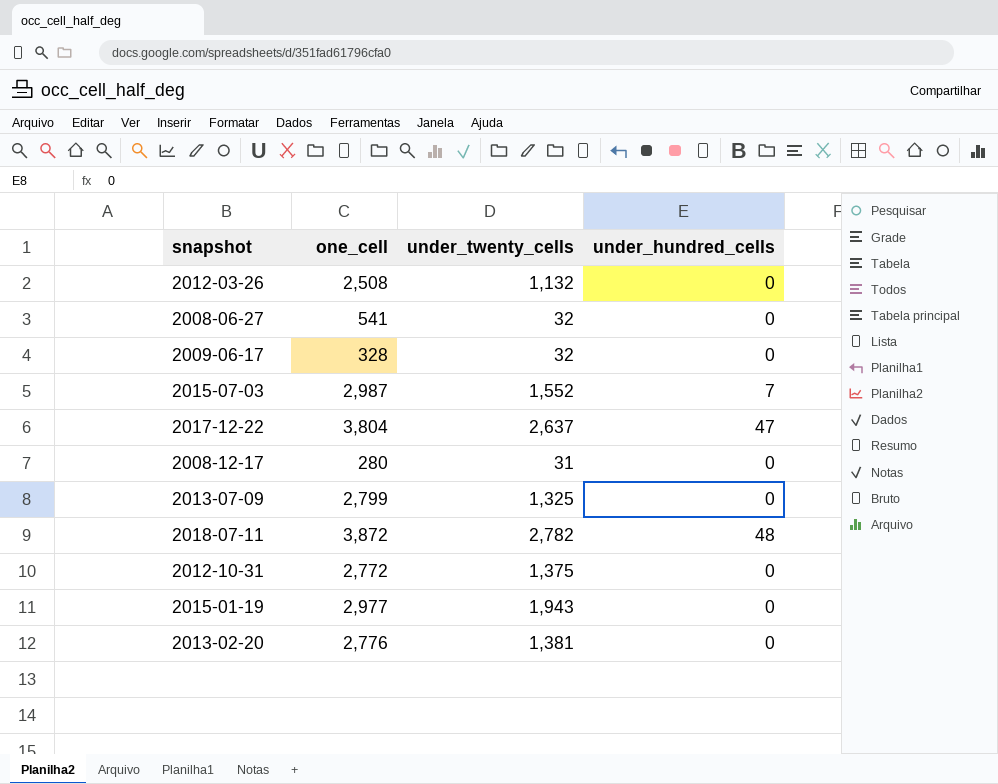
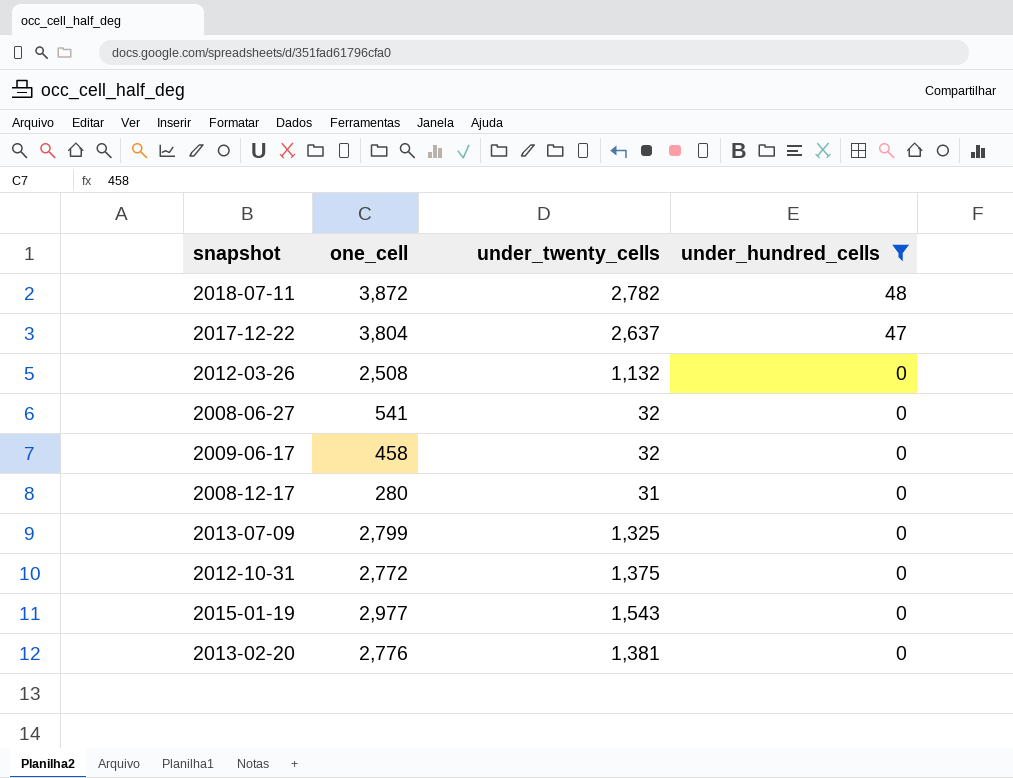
filter: none -> under_hundred_cells != 7
row order: none -> under_hundred_cells descending
2009-06-17 | one_cell: 328 -> 458
2015-01-19 | under_twenty_cells: 1,943 -> 1,543

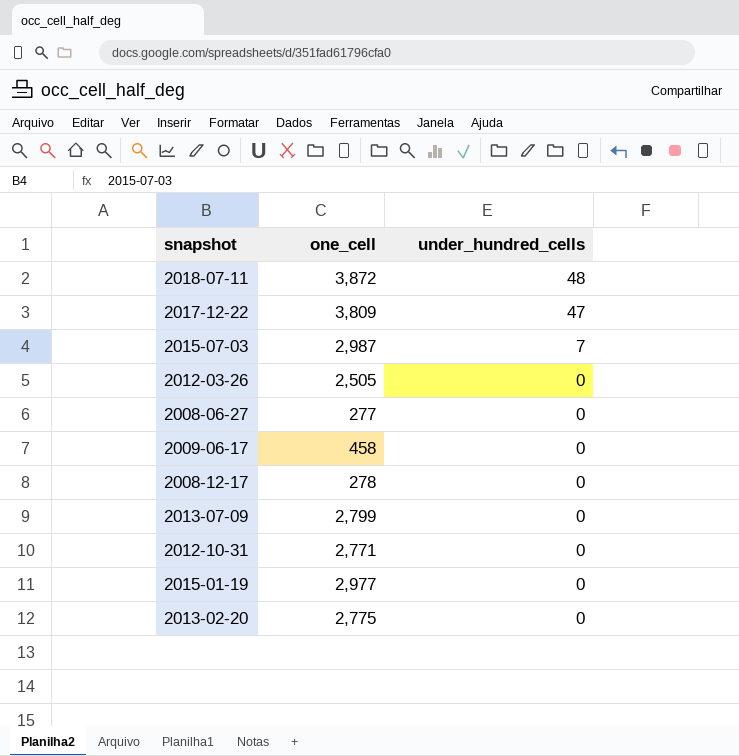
filter: under_hundred_cells != 7 -> none
column under_twenty_cells | position: 3 -> none
2017-12-22 | one_cell: 3,804 -> 3,809
2012-03-26 | one_cell: 2,508 -> 2,505
2008-06-27 | one_cell: 541 -> 277
2008-12-17 | one_cell: 280 -> 278
2012-10-31 | one_cell: 2,772 -> 2,771
2013-02-20 | one_cell: 2,776 -> 2,775

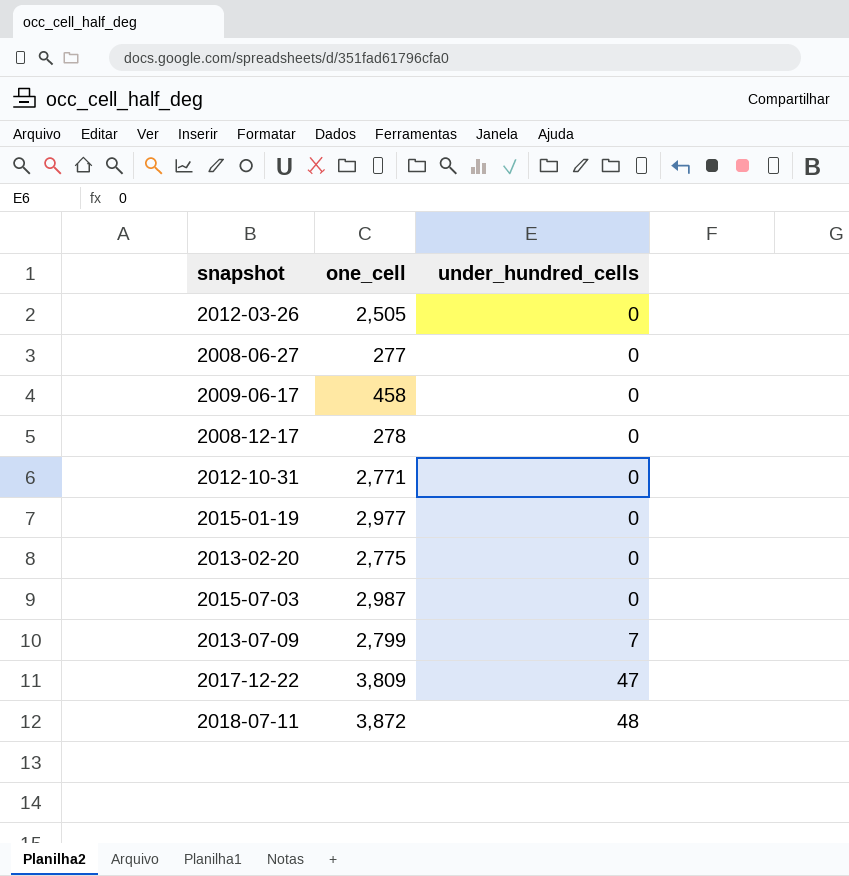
row order: under_hundred_cells descending -> under_hundred_cells ascending
2015-07-03 | under_hundred_cells: 7 -> 0
2013-07-09 | under_hundred_cells: 0 -> 7

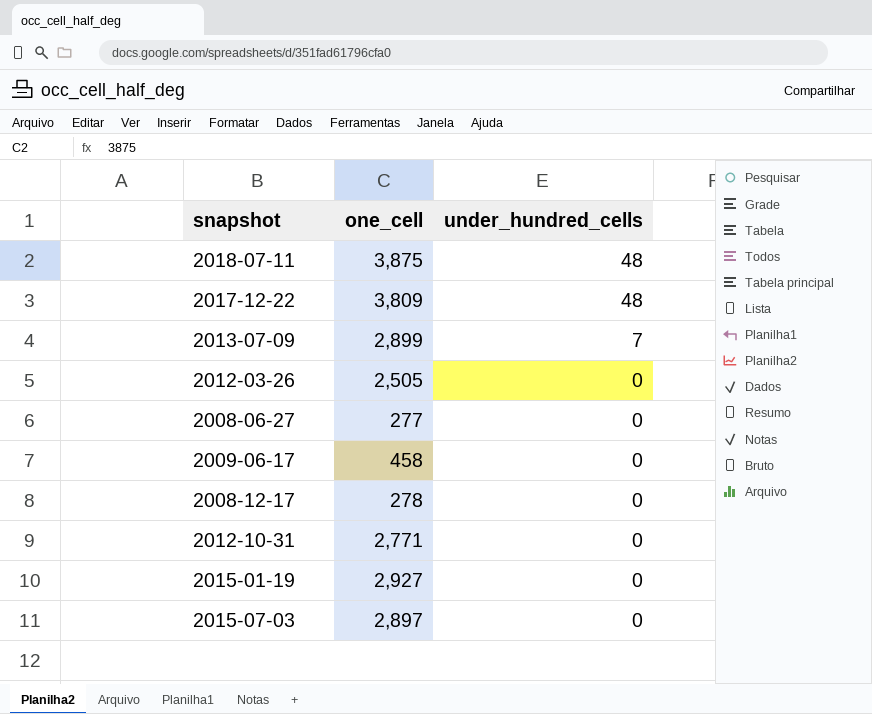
row order: under_hundred_cells ascending -> under_hundred_cells descending
row 2013-02-20: 2,775 | 0 -> none
2018-07-11 | one_cell: 3,872 -> 3,875
2017-12-22 | under_hundred_cells: 47 -> 48
2013-07-09 | one_cell: 2,799 -> 2,899
2015-01-19 | one_cell: 2,977 -> 2,927
2015-07-03 | one_cell: 2,987 -> 2,897

